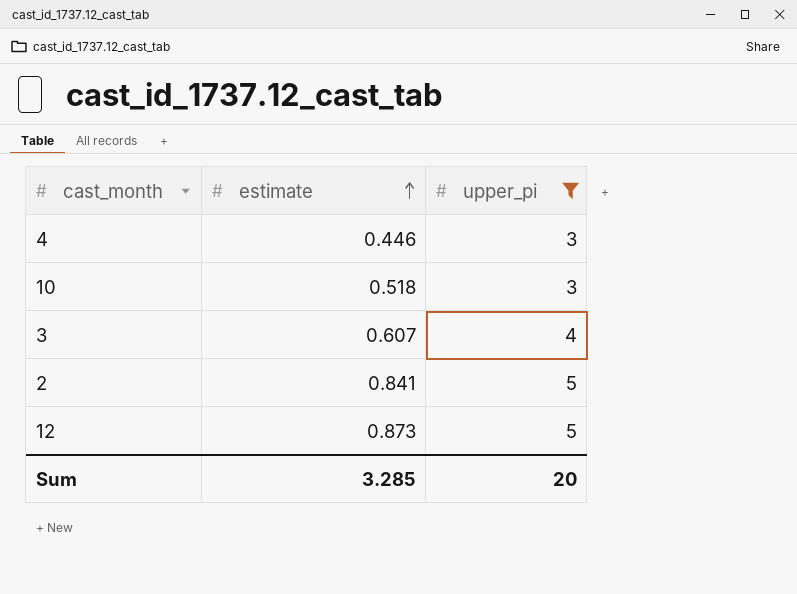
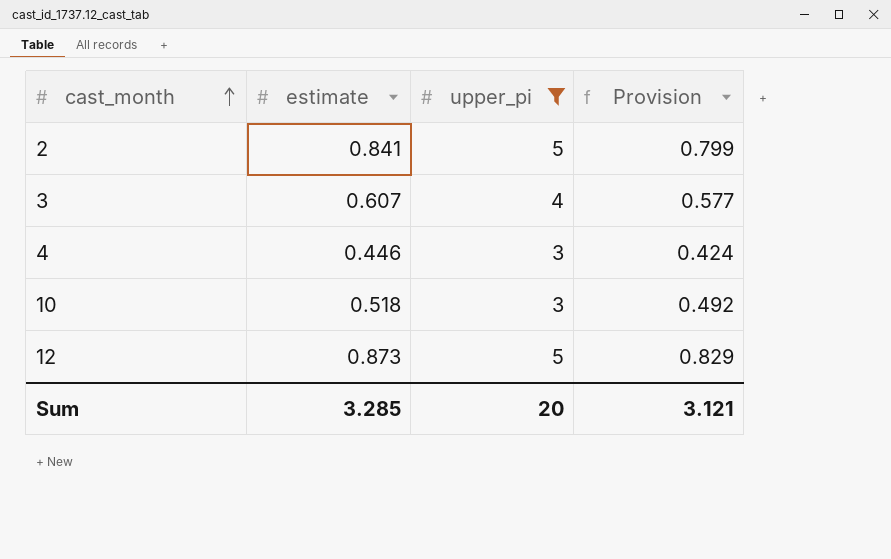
row order: estimate ascending -> cast_month ascending
column Provision | formula: none -> [estimate] * 0.95

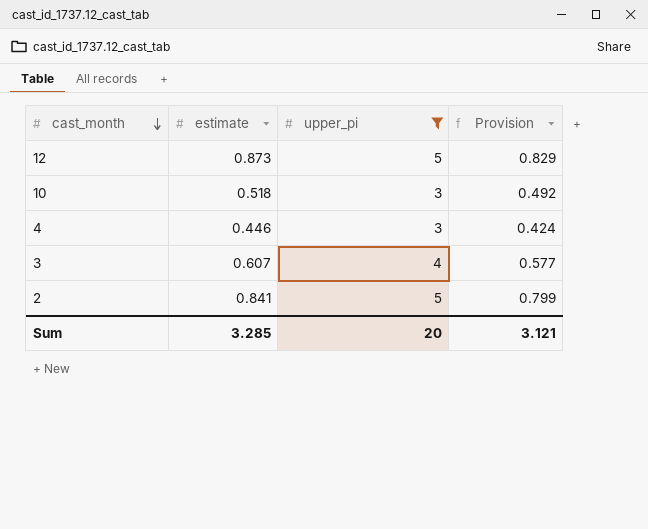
row order: cast_month ascending -> cast_month descending

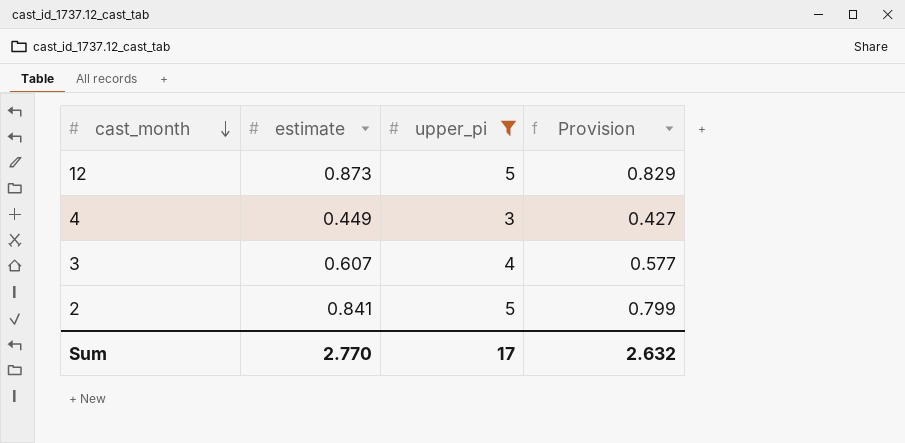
row 10: 0.518 | 3 | 0.492 -> none
4 | estimate: 0.446 -> 0.449
4 | Provision: 0.424 -> 0.427
Sum | estimate: 3.285 -> 2.770
Sum | upper_pi: 20 -> 17
Sum | Provision: 3.121 -> 2.632

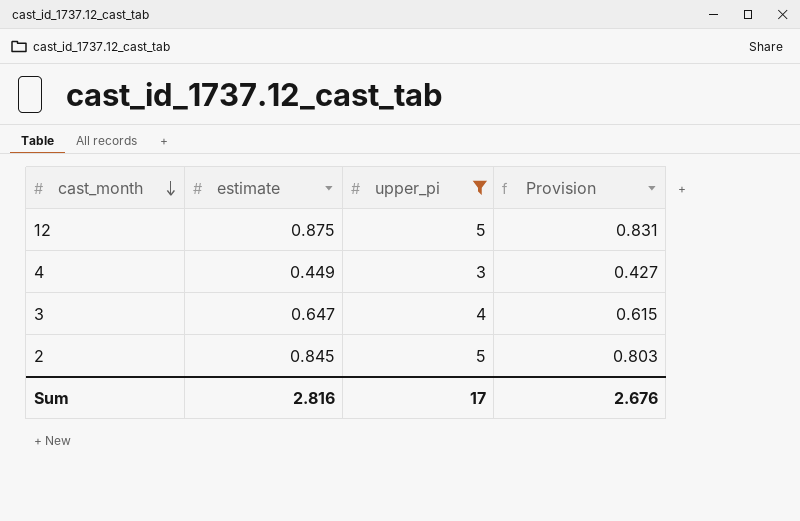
12 | estimate: 0.873 -> 0.875
12 | Provision: 0.829 -> 0.831
3 | estimate: 0.607 -> 0.647
3 | Provision: 0.577 -> 0.615
2 | estimate: 0.841 -> 0.845
2 | Provision: 0.799 -> 0.803
Sum | estimate: 2.770 -> 2.816
Sum | Provision: 2.632 -> 2.676

